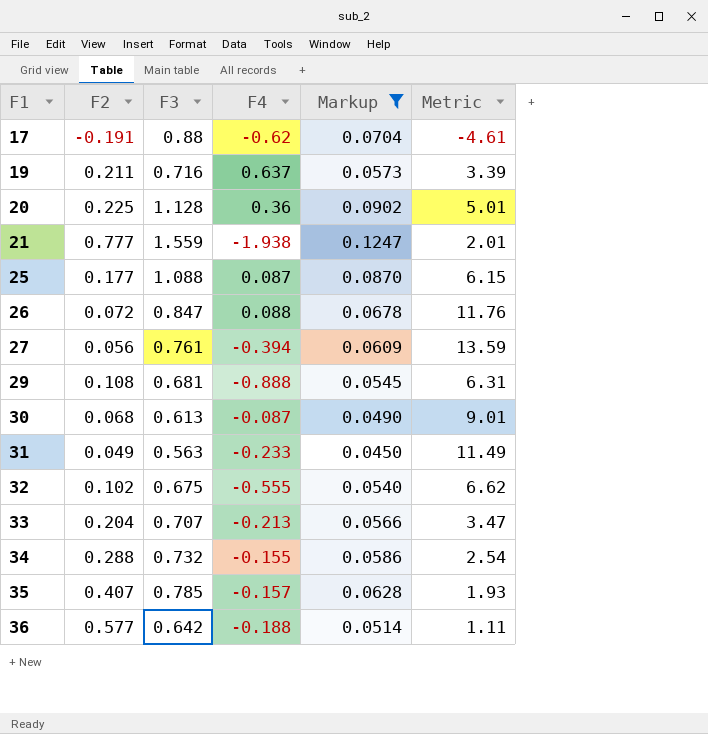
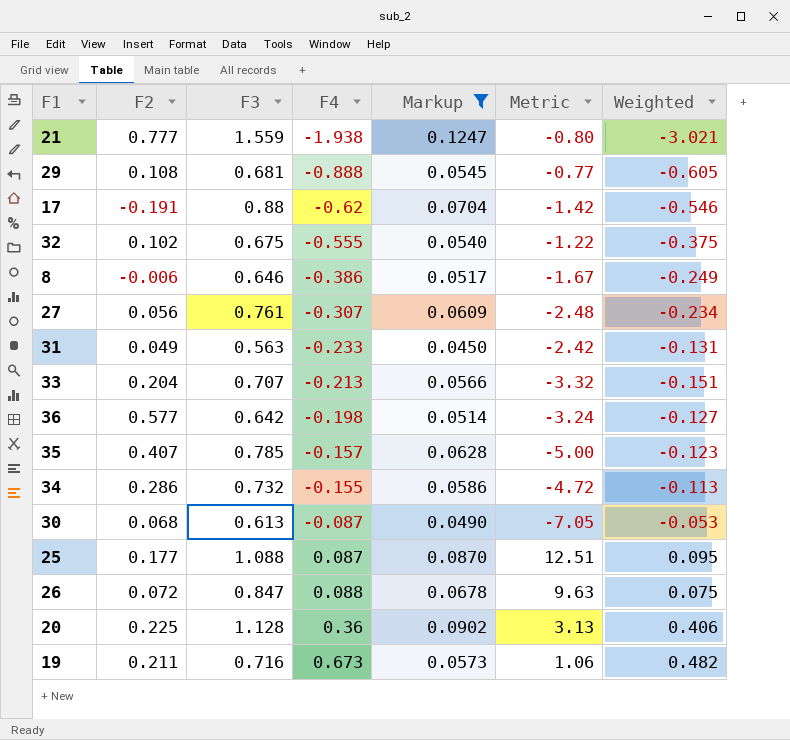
row order: F1 ascending -> F4 ascending
column Metric | formula: [F3] / [F2] -> [F3] / [F4]
column Weighted | formula: none -> [F3] * [F4]
row 8: none -> -0.006 | 0.646 | -0.386 | 0.0517 | -1.67 | -0.249
27 | F4: -0.394 -> -0.307
36 | F4: -0.188 -> -0.198
34 | F2: 0.288 -> 0.286
19 | F4: 0.637 -> 0.673

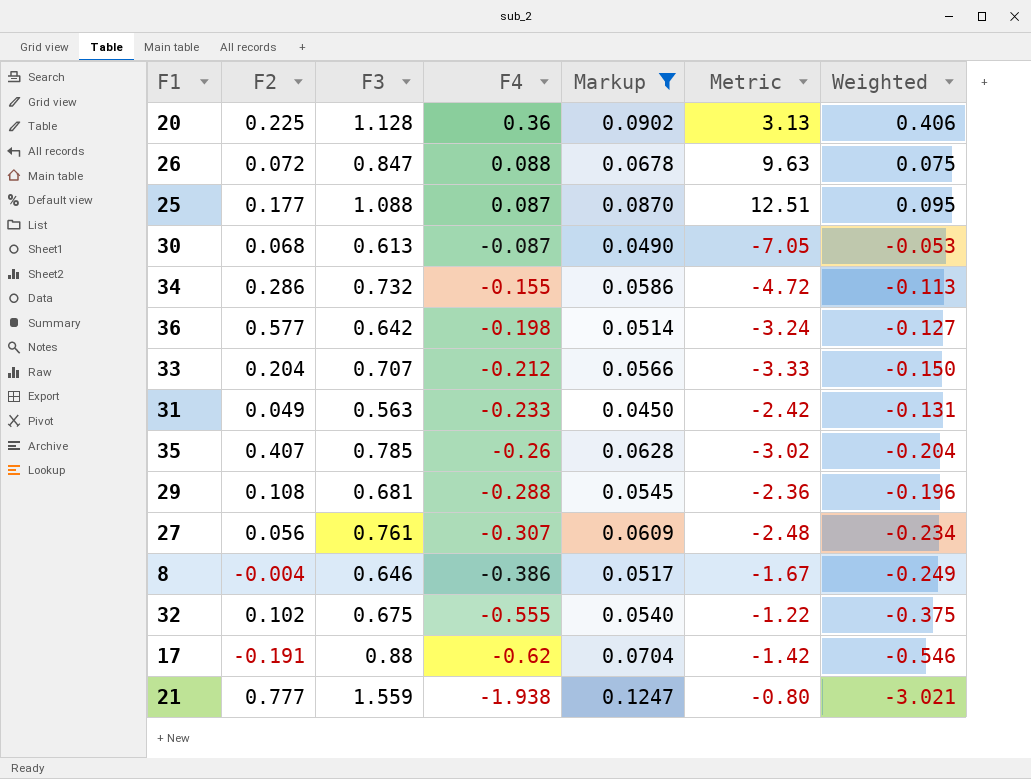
row order: F4 ascending -> F4 descending
row 19: 0.211 | 0.716 | 0.673 | 0.0573 | 1.06 | 0.482 -> none
33 | F4: -0.213 -> -0.212
33 | Metric: -3.32 -> -3.33
33 | Weighted: -0.151 -> -0.150
35 | F4: -0.157 -> -0.26
35 | Metric: -5.00 -> -3.02
35 | Weighted: -0.123 -> -0.204
29 | F4: -0.888 -> -0.288
29 | Metric: -0.77 -> -2.36
29 | Weighted: -0.605 -> -0.196
8 | F2: -0.006 -> -0.004

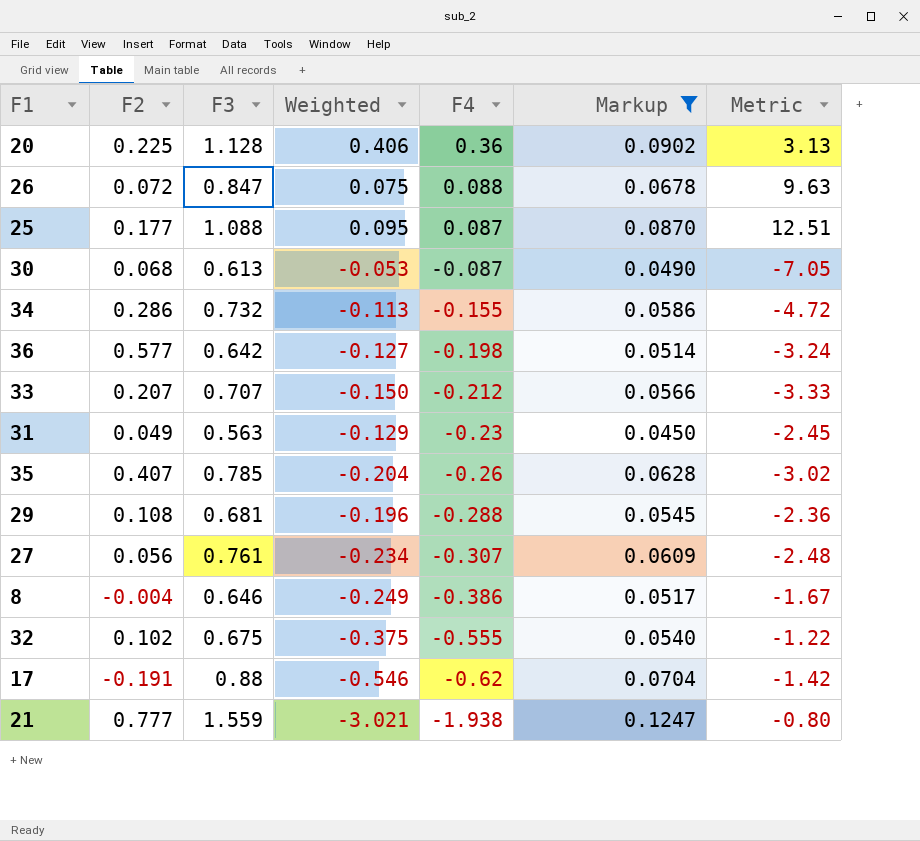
column Weighted | position: 7 -> 4
33 | F2: 0.204 -> 0.207
31 | Weighted: -0.131 -> -0.129
31 | F4: -0.233 -> -0.23
31 | Metric: -2.42 -> -2.45

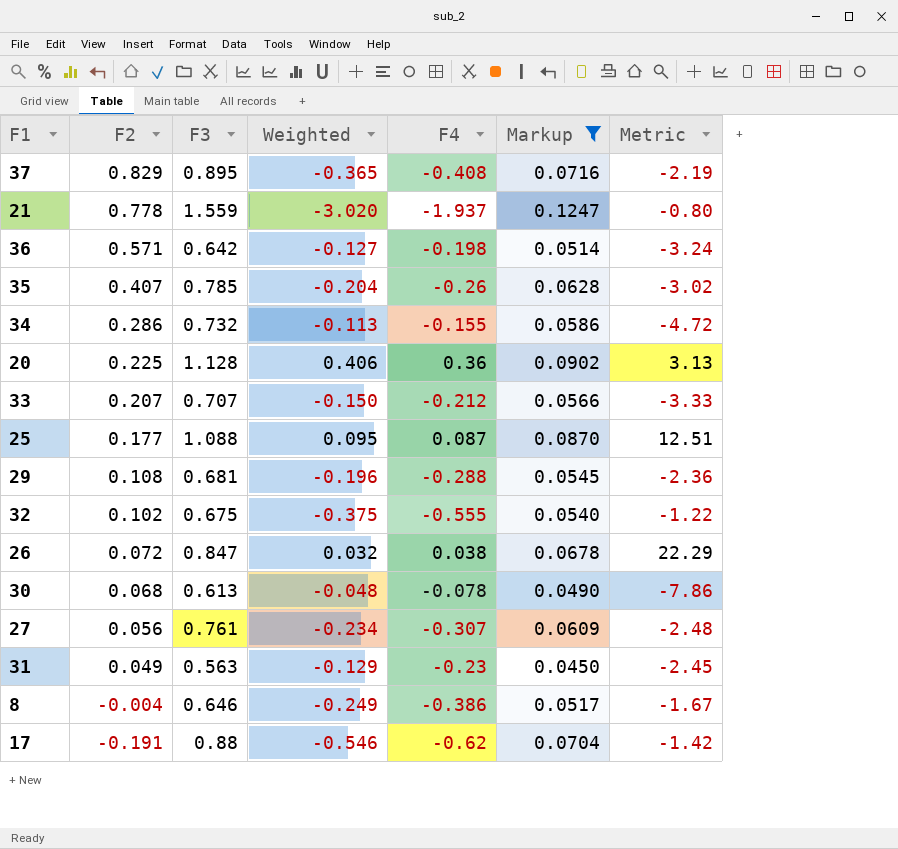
row order: F4 descending -> F2 descending
row 37: none -> 0.829 | 0.895 | -0.365 | -0.408 | 0.0716 | -2.19
21 | F2: 0.777 -> 0.778
21 | Weighted: -3.021 -> -3.020
21 | F4: -1.938 -> -1.937
36 | F2: 0.577 -> 0.571
26 | Weighted: 0.075 -> 0.032
26 | F4: 0.088 -> 0.038
26 | Metric: 9.63 -> 22.29
30 | Weighted: -0.053 -> -0.048
30 | F4: -0.087 -> -0.078
30 | Metric: -7.05 -> -7.86

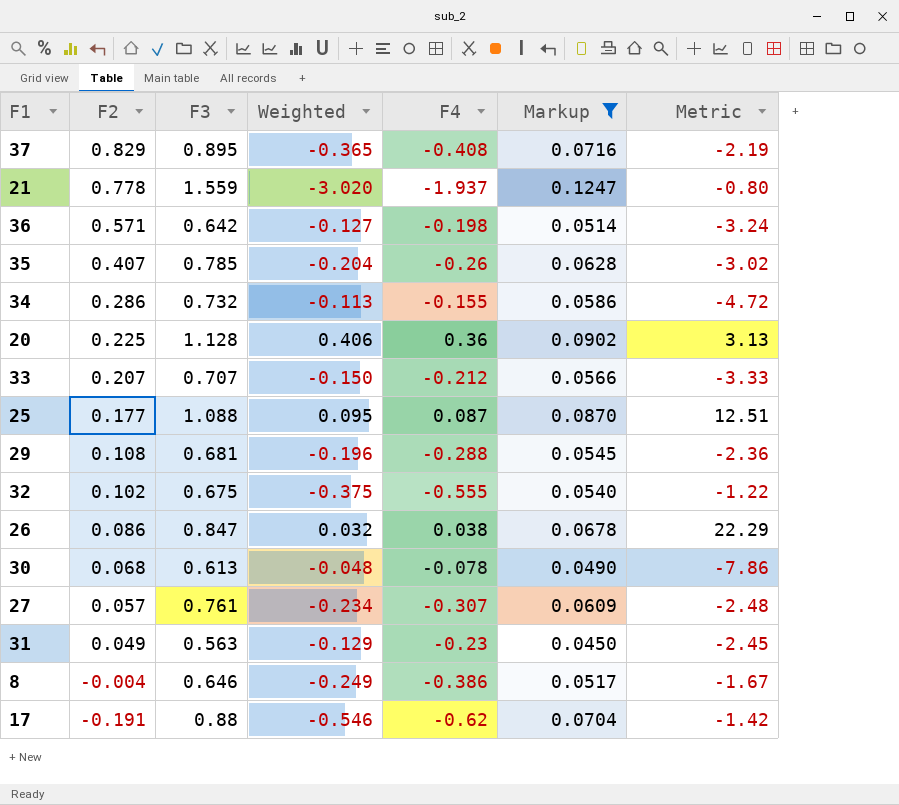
26 | F2: 0.072 -> 0.086
27 | F2: 0.056 -> 0.057

